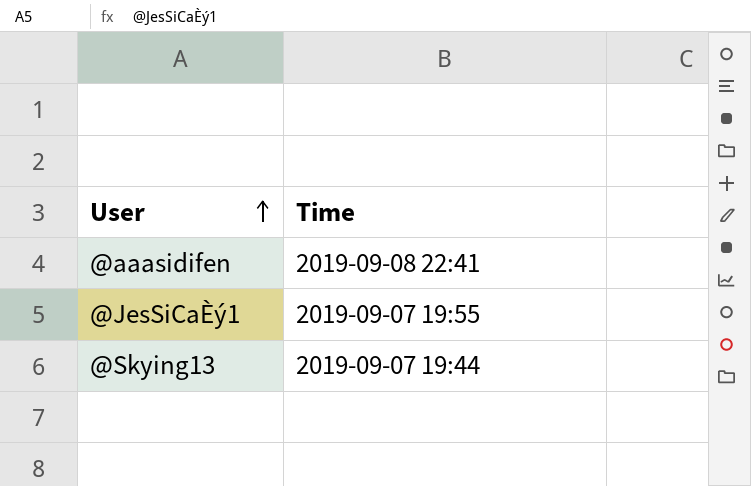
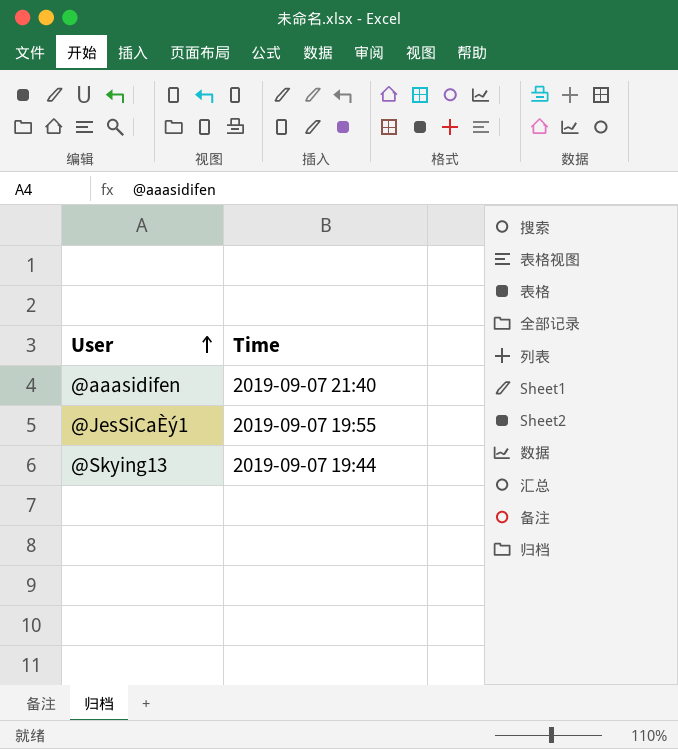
@aaasidifen | Time: 2019-09-08 22:41 -> 2019-09-07 21:40

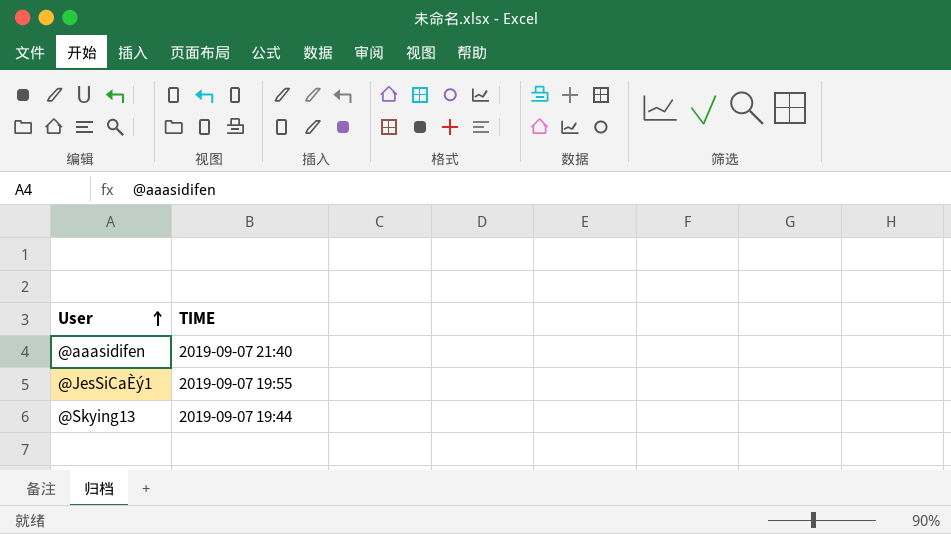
column name: Time -> TIME

